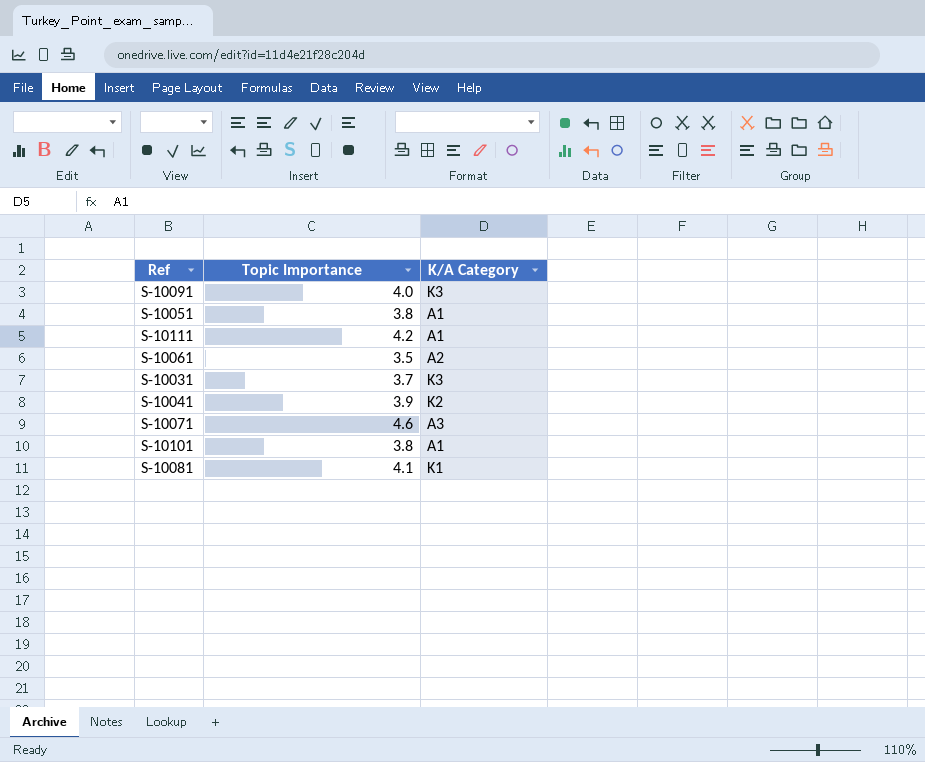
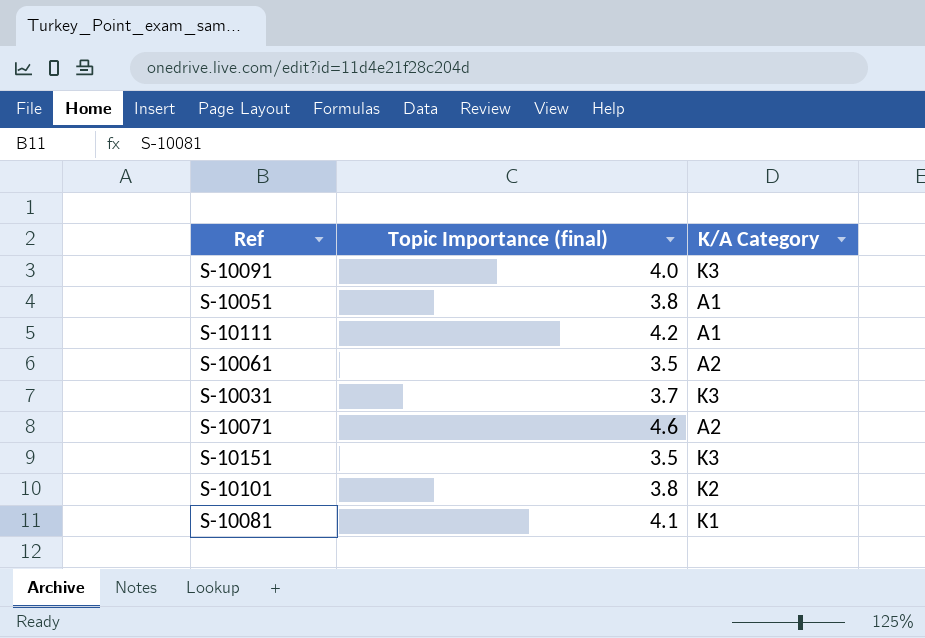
column name: Topic Importance -> Topic Importance (final)
row S-10041: 3.9 | K2 -> none
S-10071 | K/A Category: A3 -> A2
row S-10151: none -> 3.5 | K3
S-10101 | K/A Category: A1 -> K2

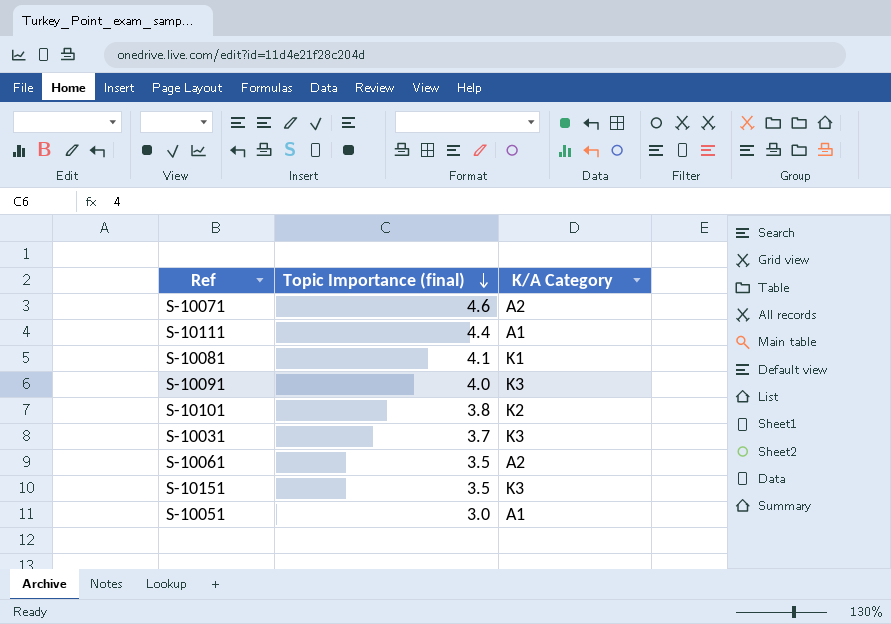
row order: none -> Topic Importance (final) descending
S-10111 | Topic Importance (final): 4.2 -> 4.4
S-10051 | Topic Importance (final): 3.8 -> 3.0

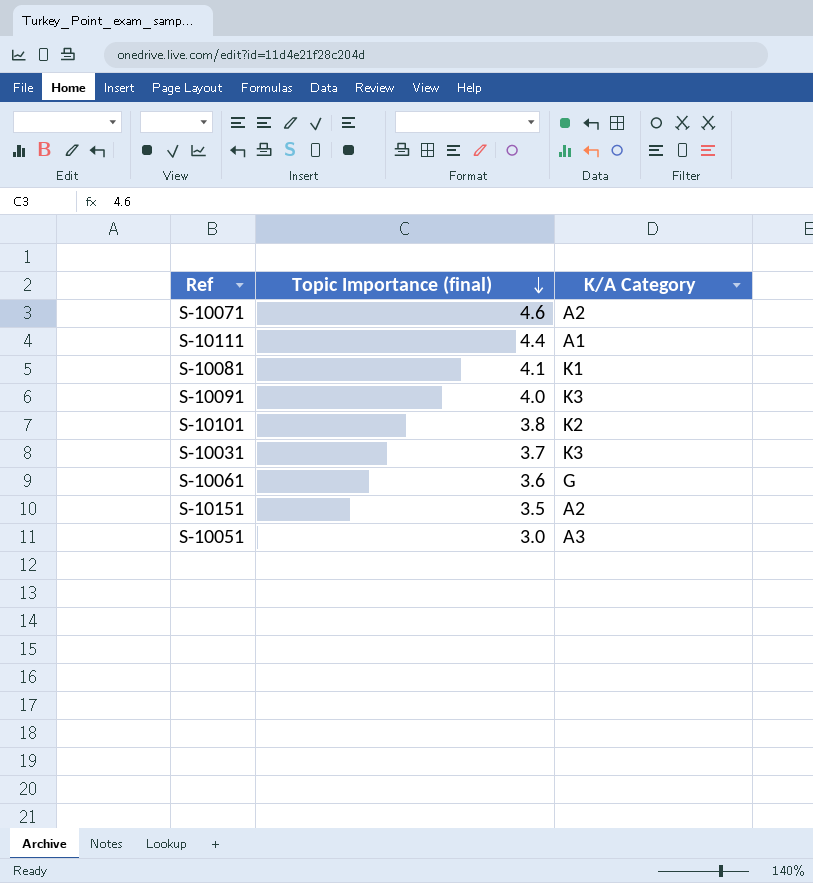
S-10061 | Topic Importance (final): 3.5 -> 3.6
S-10061 | K/A Category: A2 -> G
S-10151 | K/A Category: K3 -> A2
S-10051 | K/A Category: A1 -> A3

